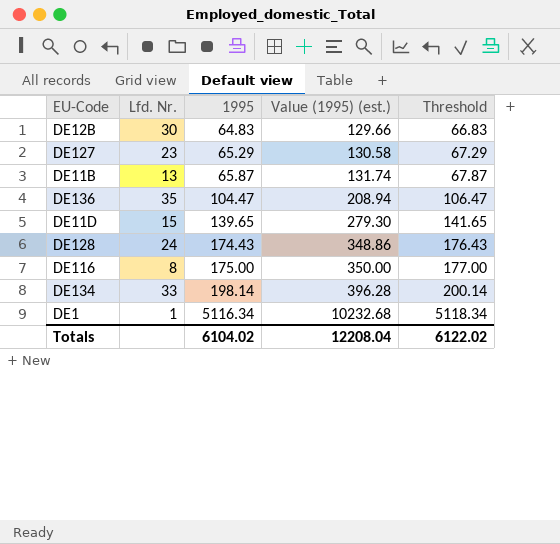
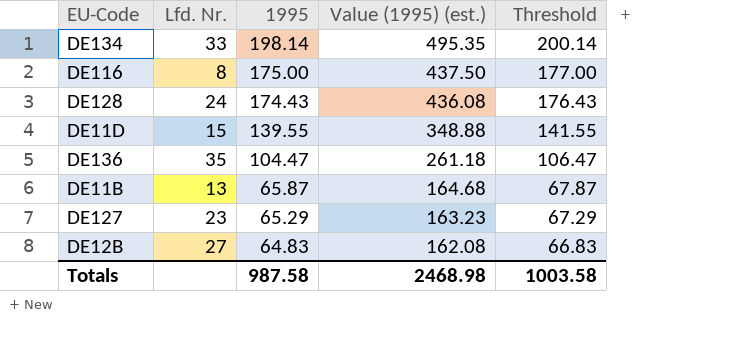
row order: 1995 ascending -> 1995 descending
column Value (1995) (est.) | formula: [1995] * 2 -> [1995] * 2.5
row DE1: 1 | 5116.34 | 10232.68 | 5118.34 -> none
DE11D | 1995: 139.65 -> 139.55
DE11D | Threshold: 141.65 -> 141.55
DE12B | Lfd. Nr.: 30 -> 27
Totals | 1995: 6104.02 -> 987.58
Totals | Value (1995) (est.): 12208.04 -> 2468.98
Totals | Threshold: 6122.02 -> 1003.58

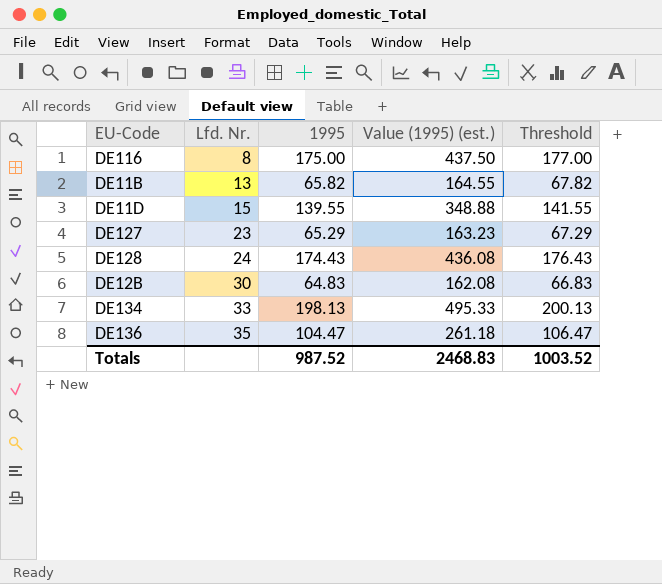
row order: 1995 descending -> Lfd. Nr. ascending
DE11B | 1995: 65.87 -> 65.82
DE11B | Value (1995) (est.): 164.68 -> 164.55
DE11B | Threshold: 67.87 -> 67.82
DE12B | Lfd. Nr.: 27 -> 30
DE134 | 1995: 198.14 -> 198.13
DE134 | Value (1995) (est.): 495.35 -> 495.33
DE134 | Threshold: 200.14 -> 200.13
Totals | 1995: 987.58 -> 987.52
Totals | Value (1995) (est.): 2468.98 -> 2468.83
Totals | Threshold: 1003.58 -> 1003.52

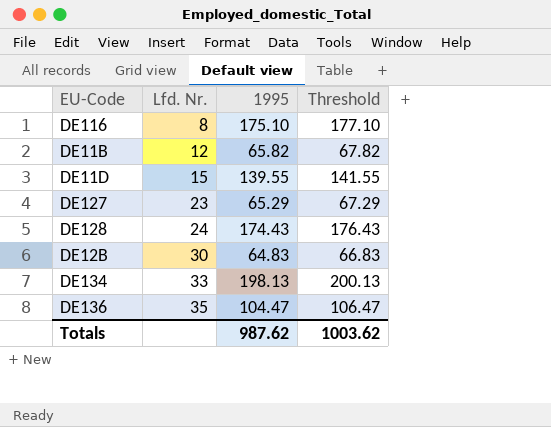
column Value (1995) (est.) | formula: [1995] * 2.5 -> none
DE116 | 1995: 175.00 -> 175.10
DE116 | Threshold: 177.00 -> 177.10
DE11B | Lfd. Nr.: 13 -> 12
Totals | 1995: 987.52 -> 987.62
Totals | Threshold: 1003.52 -> 1003.62

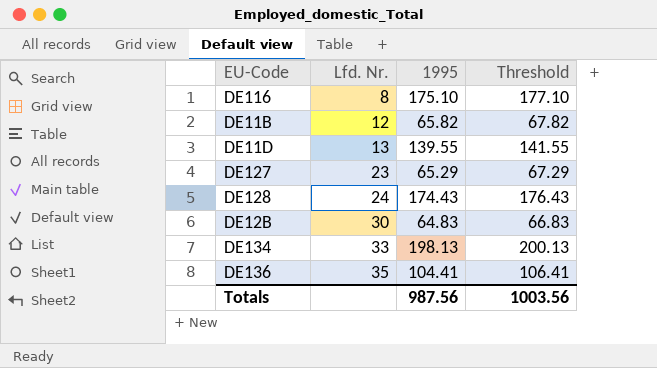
DE11D | Lfd. Nr.: 15 -> 13
DE136 | 1995: 104.47 -> 104.41
DE136 | Threshold: 106.47 -> 106.41
Totals | 1995: 987.62 -> 987.56
Totals | Threshold: 1003.62 -> 1003.56

